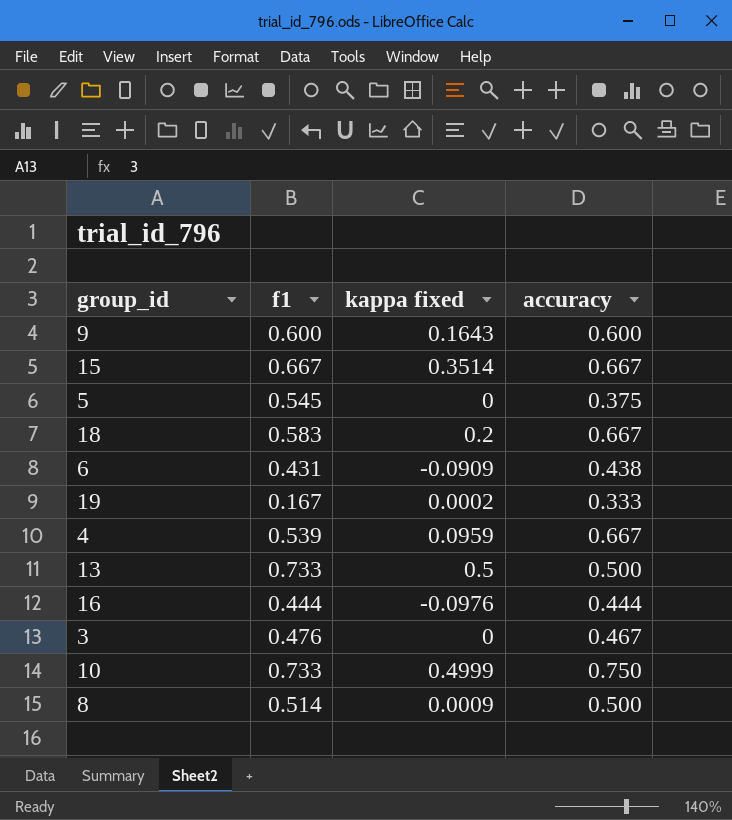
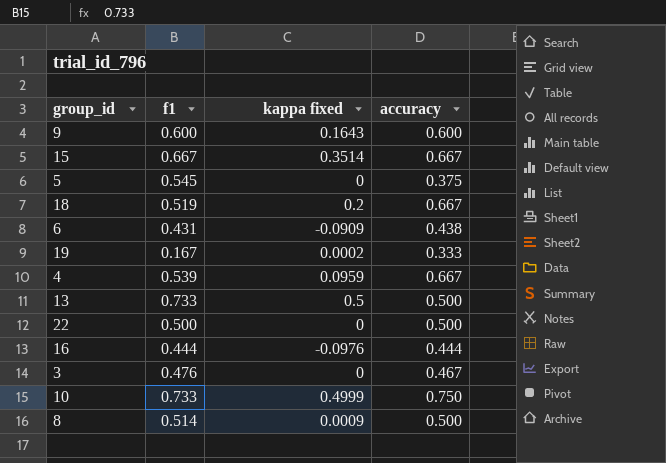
18 | f1: 0.583 -> 0.519
row 22: none -> 0.500 | 0 | 0.500

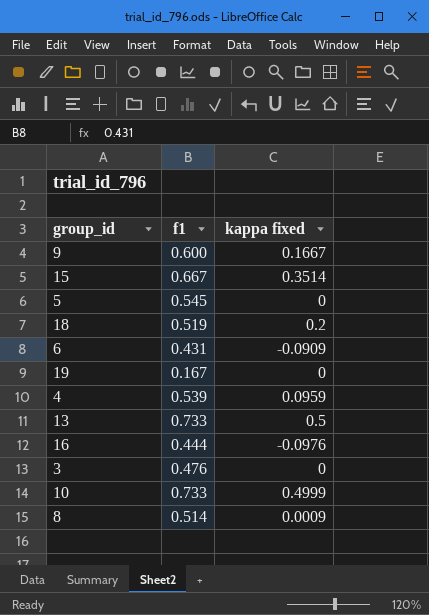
column accuracy | position: 4 -> none
row 22: 0.500 | 0 | 0.500 -> none
9 | kappa fixed: 0.1643 -> 0.1667
19 | kappa fixed: 0.0002 -> 0

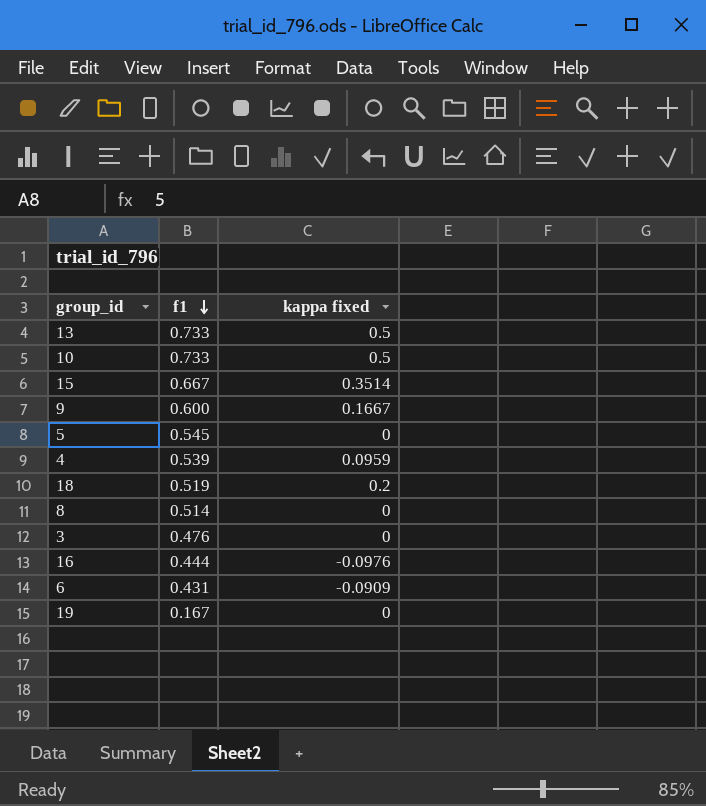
row order: none -> f1 descending
10 | kappa fixed: 0.4999 -> 0.5
8 | kappa fixed: 0.0009 -> 0

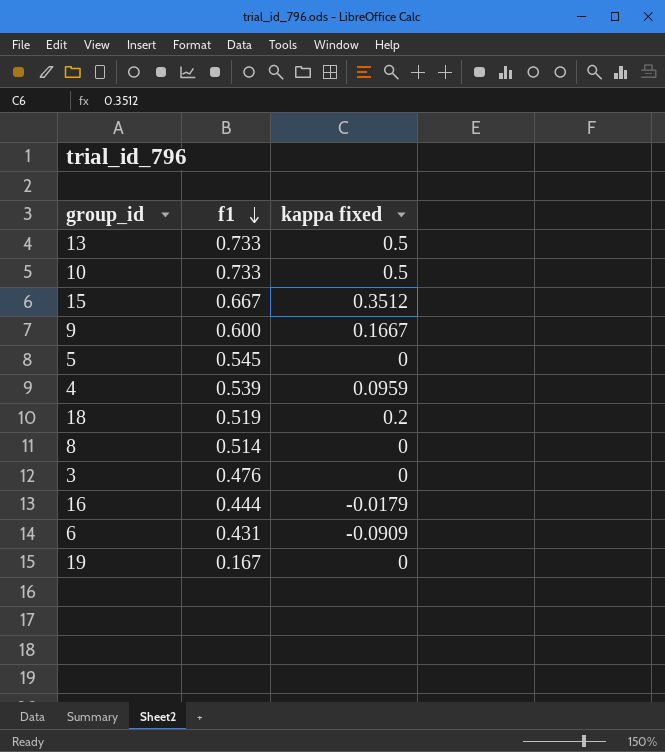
15 | kappa fixed: 0.3514 -> 0.3512
16 | kappa fixed: -0.0976 -> -0.0179

